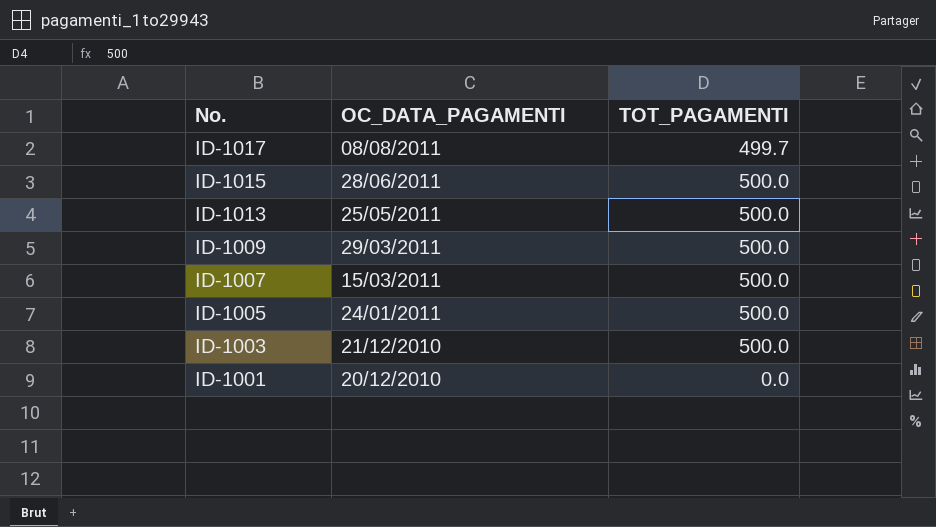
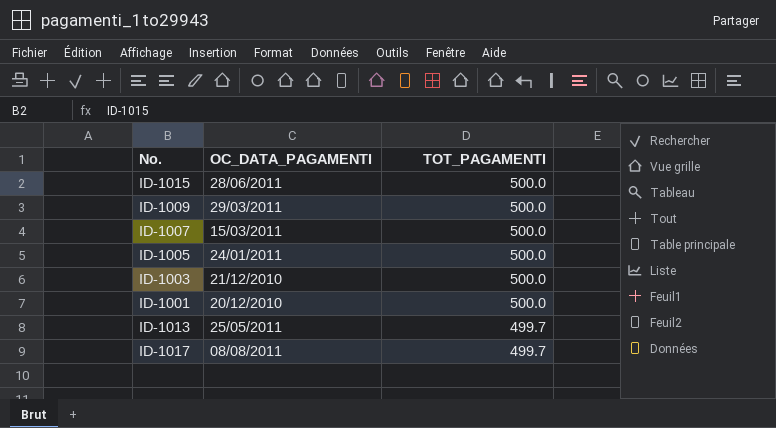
row order: No. descending -> TOT_PAGAMENTI descending
ID-1001 | TOT_PAGAMENTI: 0.0 -> 500.0
ID-1013 | TOT_PAGAMENTI: 500.0 -> 499.7

